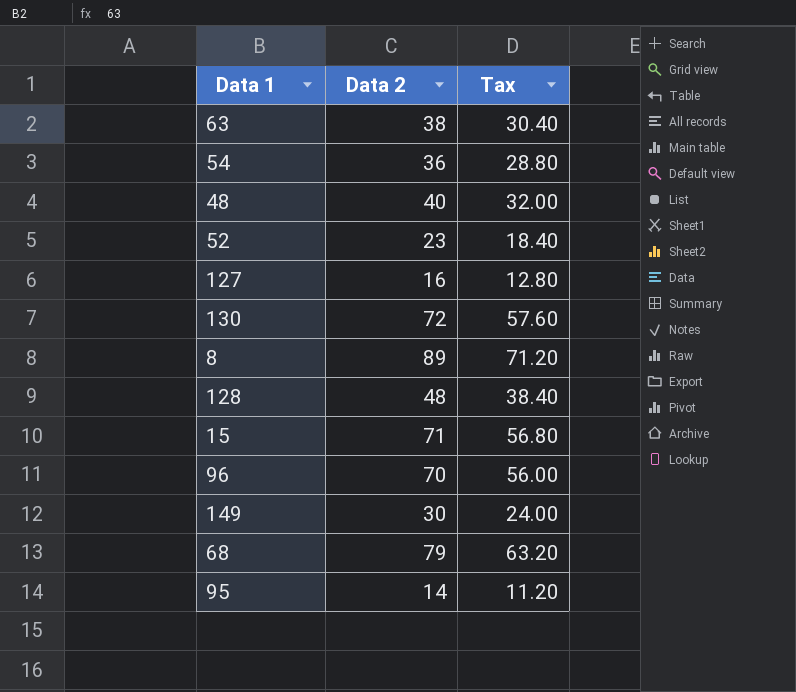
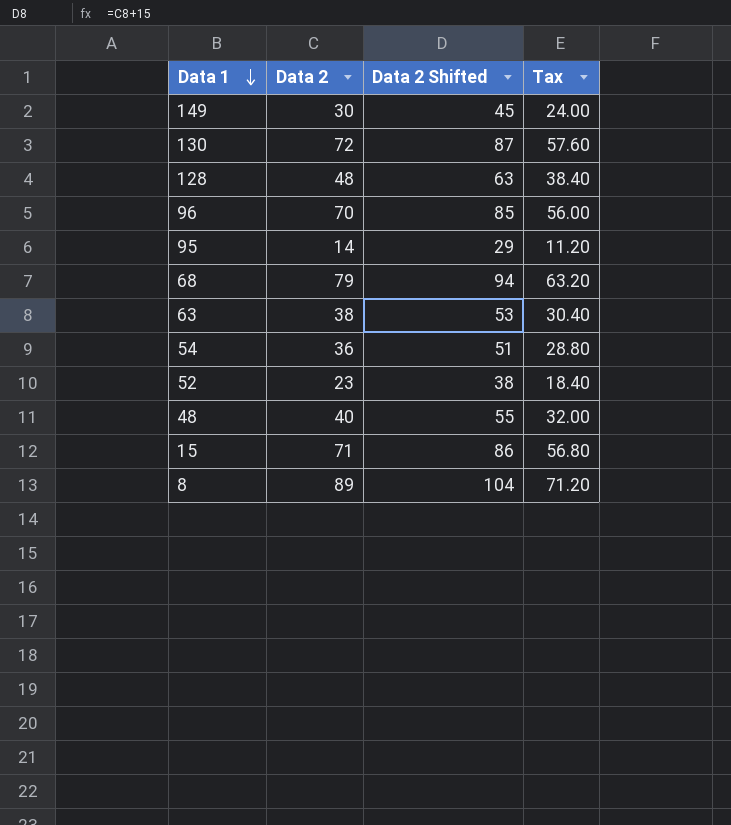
row order: none -> Data 1 descending
column Data 2 Shifted | formula: none -> [Data 2] + 15
row 127: 16 | 12.80 -> none

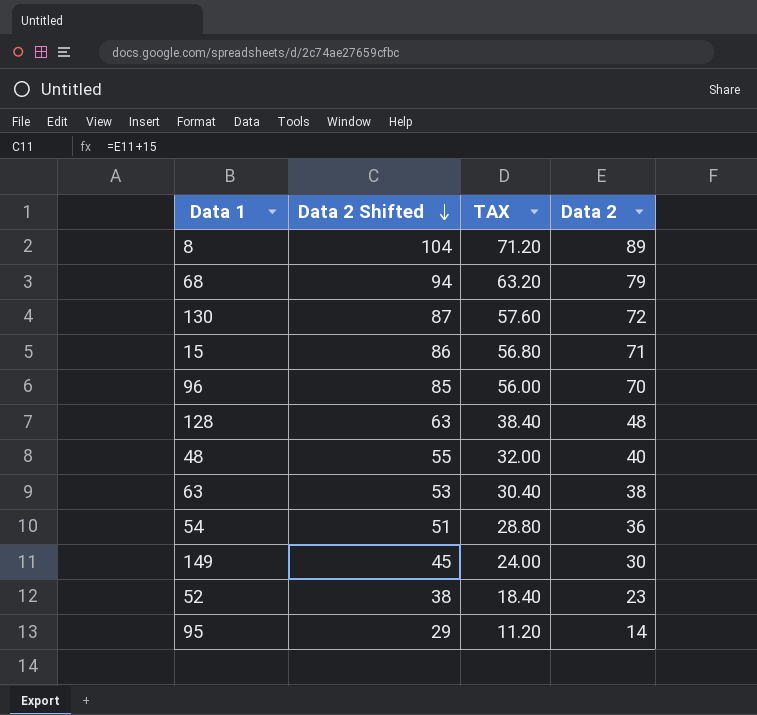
row order: Data 1 descending -> Data 2 Shifted descending
column name: Tax -> TAX
column Data 2 | position: 2 -> 4

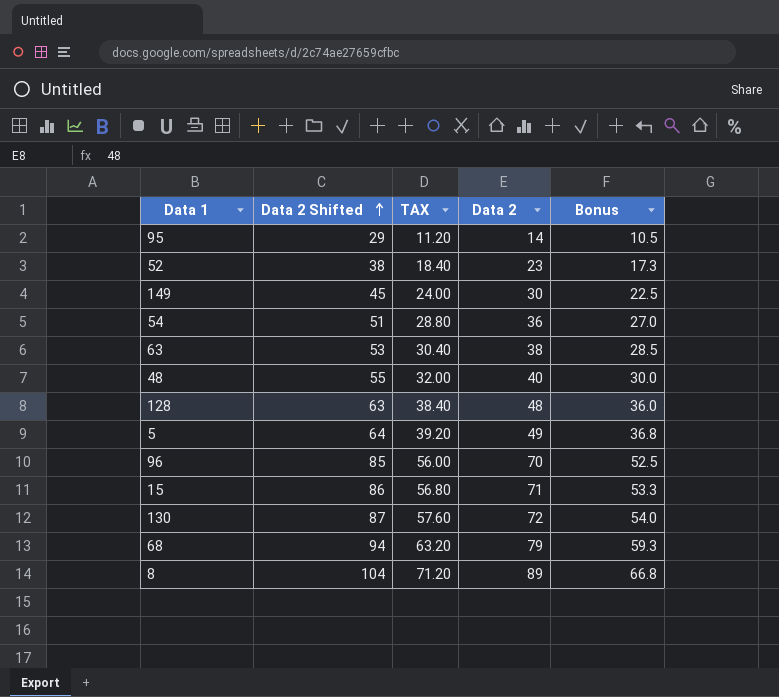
row order: Data 2 Shifted descending -> Data 2 Shifted ascending
column Bonus | formula: none -> [Data 2] * 0.75
row 5: none -> 64 | 39.20 | 49 | 36.8

